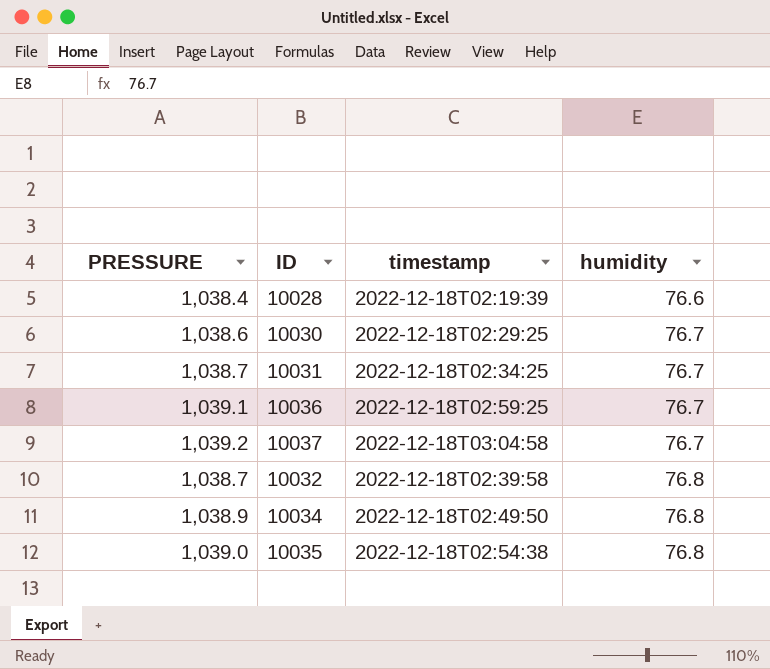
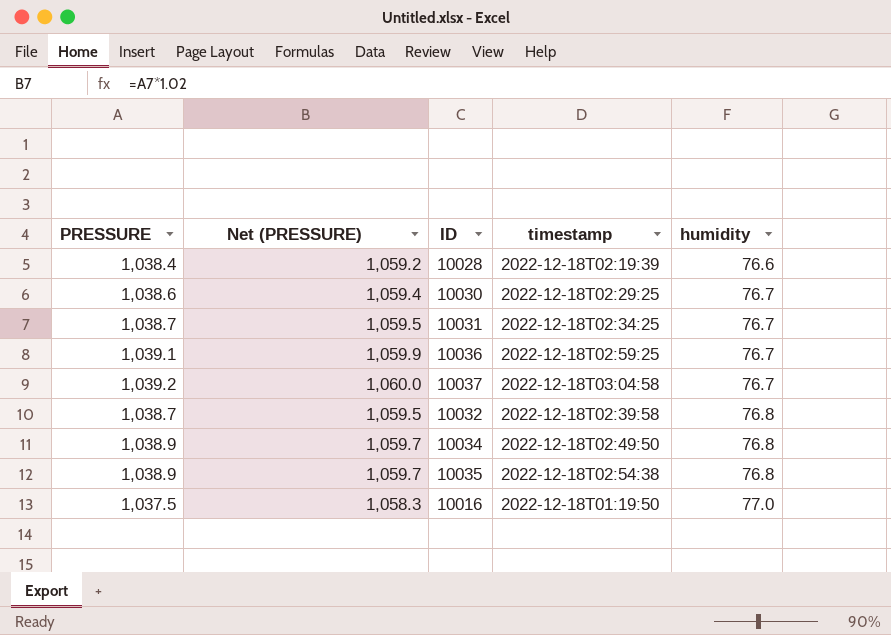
column Net (PRESSURE) | formula: none -> [PRESSURE] * 1.02
10035 | PRESSURE: 1,039.0 -> 1,038.9
row 10016: none -> 1,037.5 | 1,058.3 | 2022-12-18T01:19:50 | 77.0

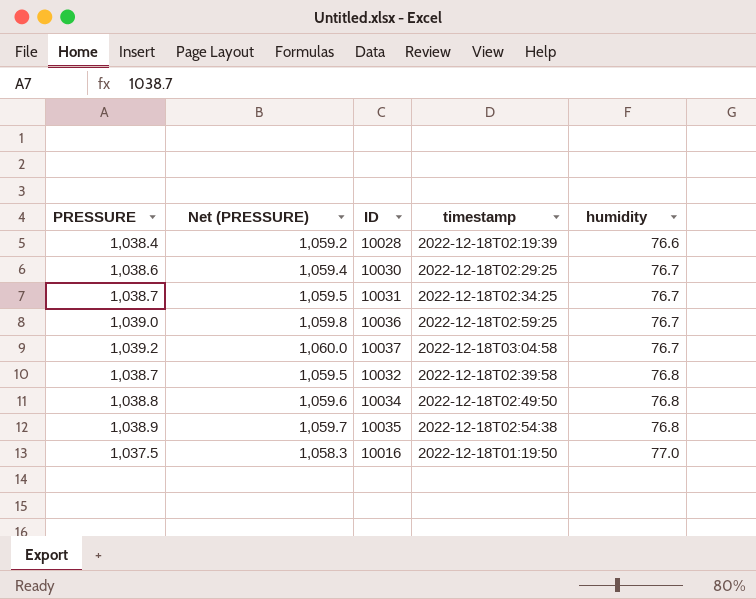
10036 | PRESSURE: 1,039.1 -> 1,039.0
10036 | Net (PRESSURE): 1,059.9 -> 1,059.8
10034 | PRESSURE: 1,038.9 -> 1,038.8
10034 | Net (PRESSURE): 1,059.7 -> 1,059.6

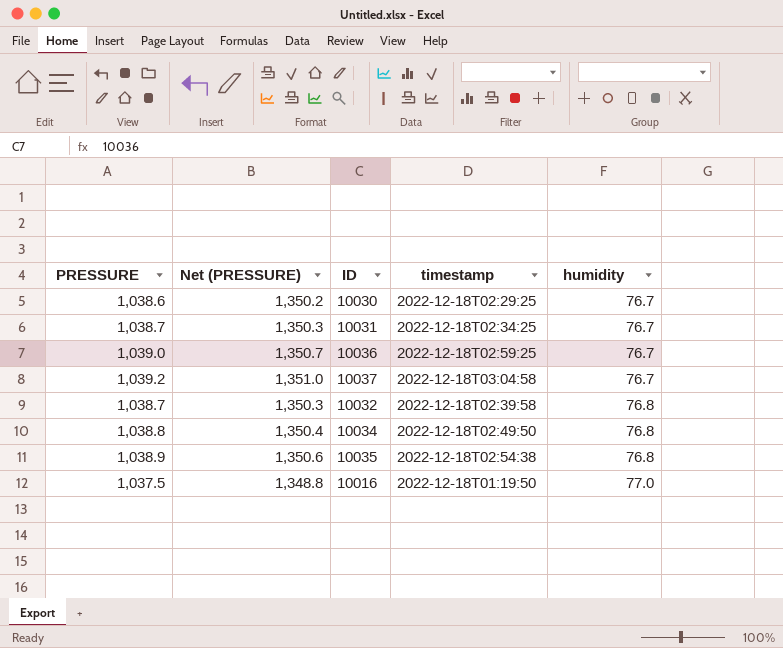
column Net (PRESSURE) | formula: [PRESSURE] * 1.02 -> [PRESSURE] * 1.3
row 10028: 1,038.4 | 1,059.2 | 2022-12-18T02:19:39 | 76.6 -> none

